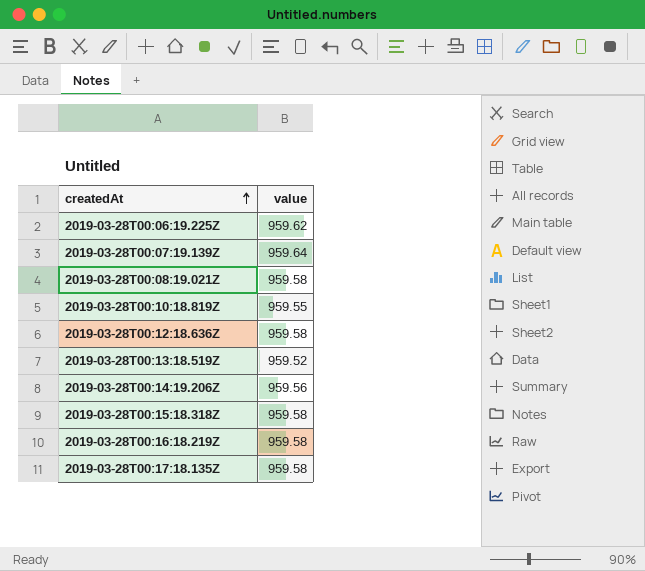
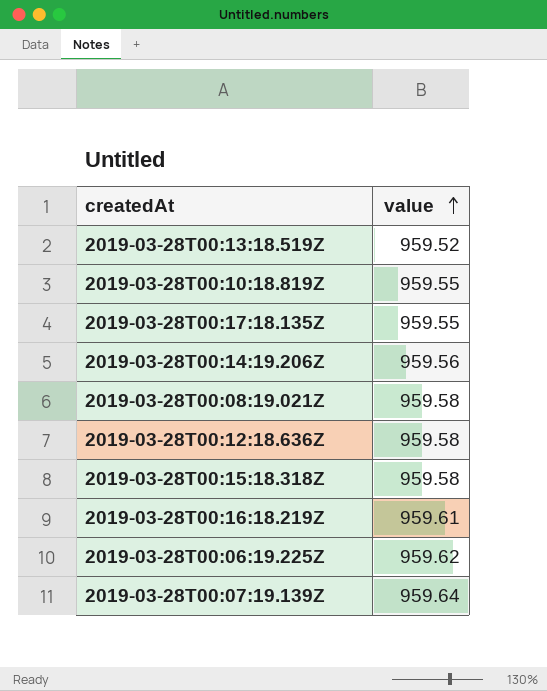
row order: createdAt ascending -> value ascending
2019-03-28T00:17:18.135Z | value: 959.58 -> 959.55
2019-03-28T00:16:18.219Z | value: 959.58 -> 959.61

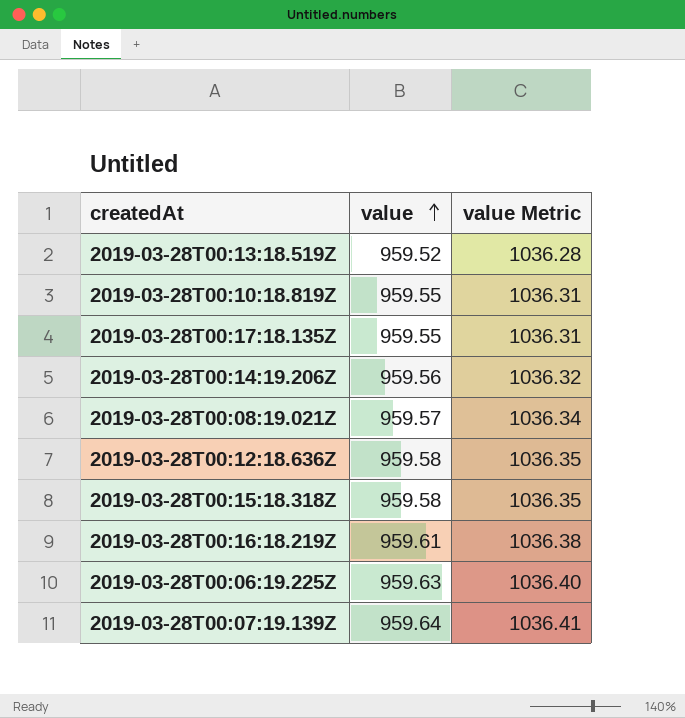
column value Metric | formula: none -> [value] * 1.08
2019-03-28T00:08:19.021Z | value: 959.58 -> 959.57
2019-03-28T00:06:19.225Z | value: 959.62 -> 959.63

